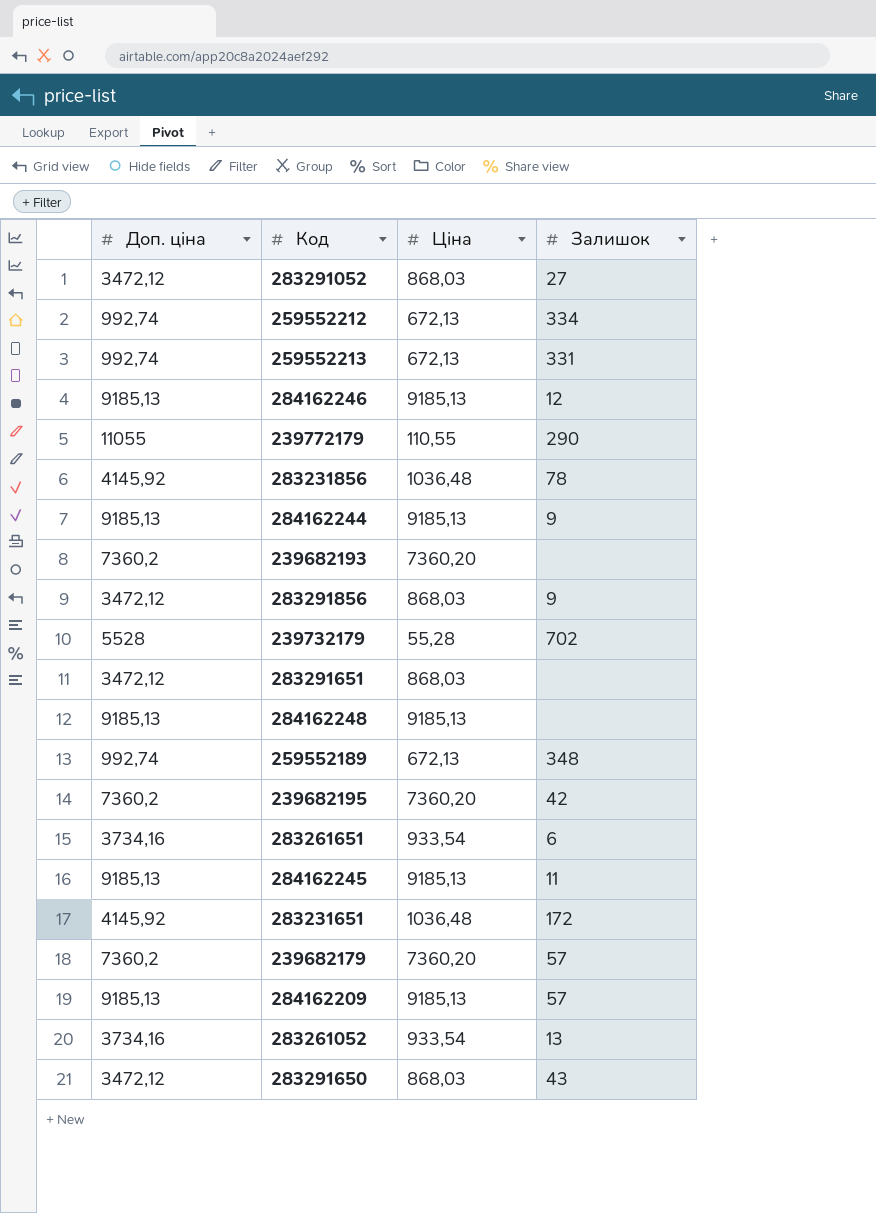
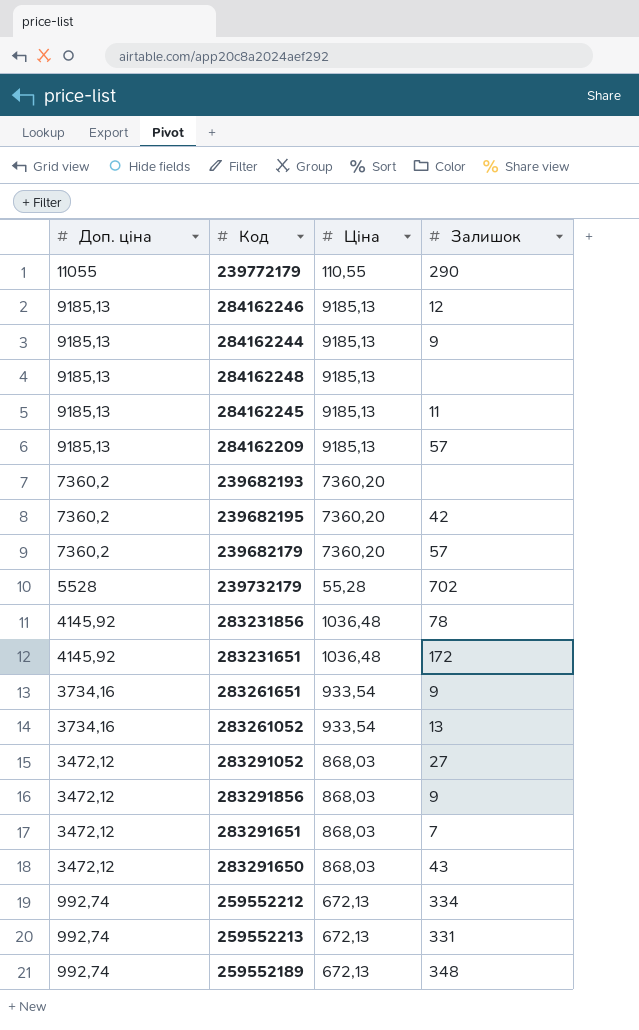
row order: none -> Доп. ціна descending
283261651 | Залишок: 6 -> 9
283291651 | Залишок: none -> 7

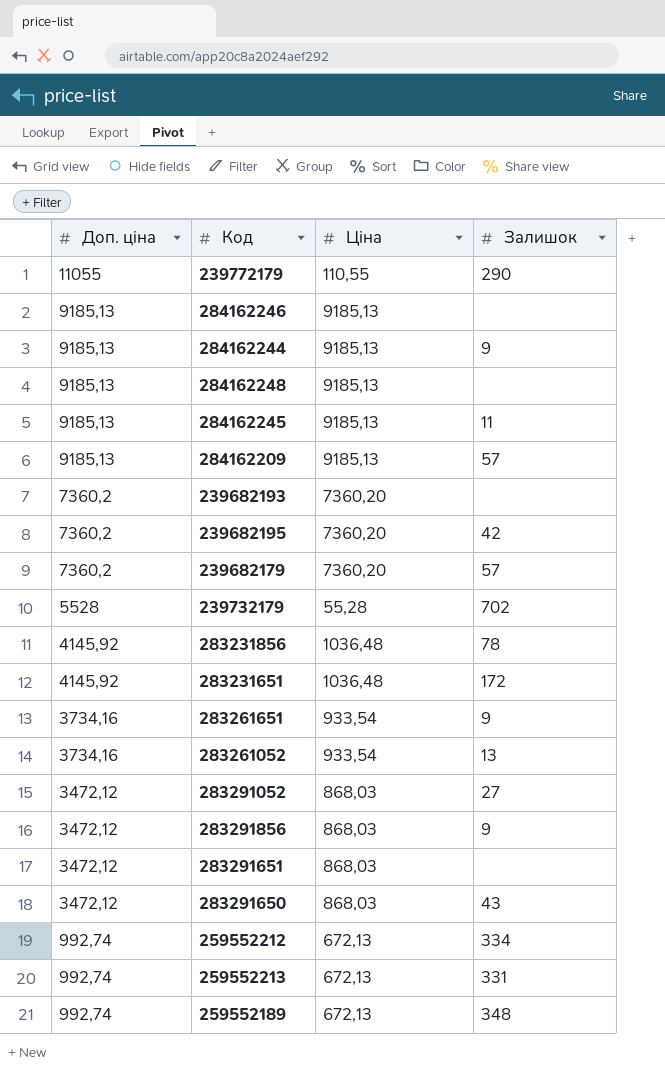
284162246 | Залишок: 12 -> none
283291651 | Залишок: 7 -> none

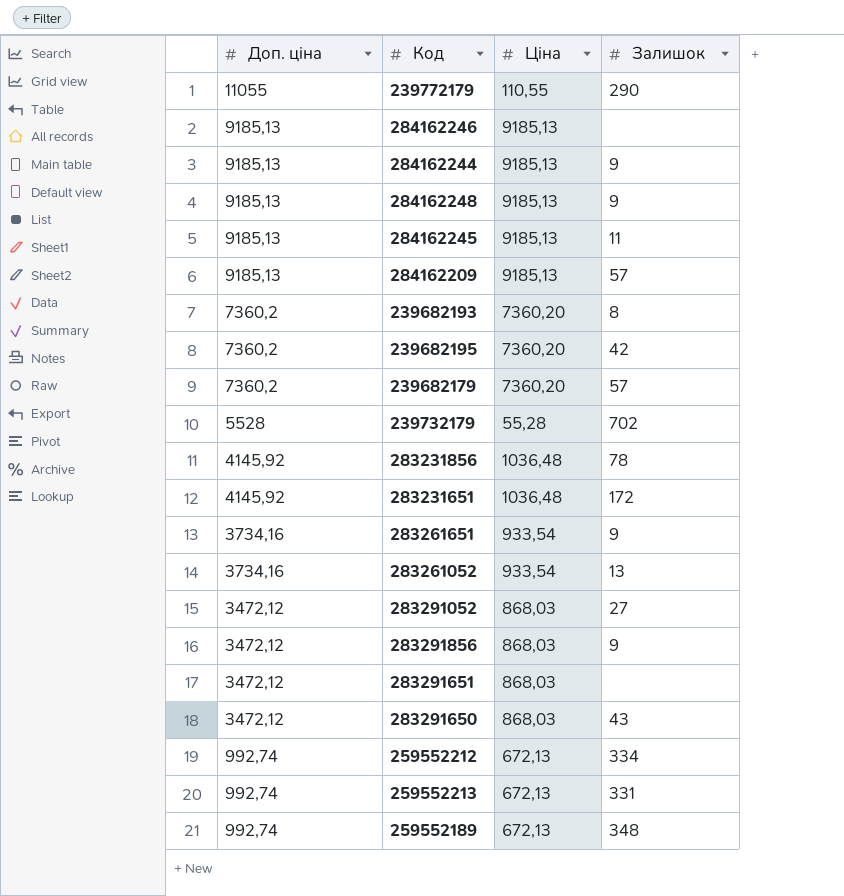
284162248 | Залишок: none -> 9
239682193 | Залишок: none -> 8

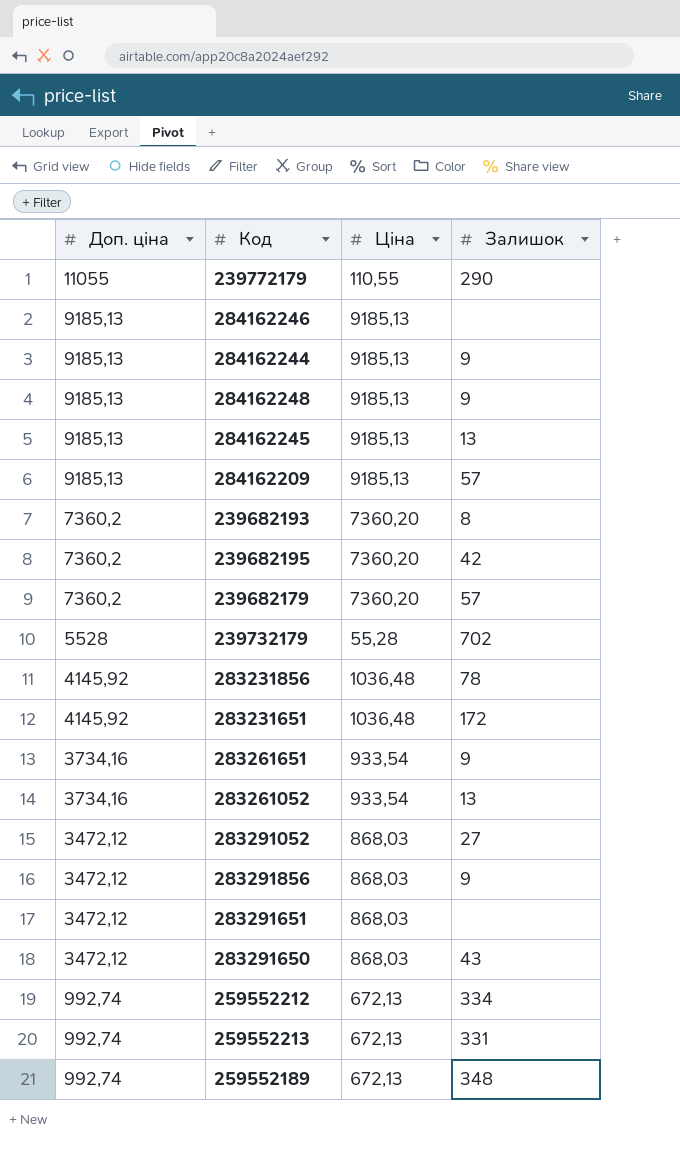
284162245 | Залишок: 11 -> 13

